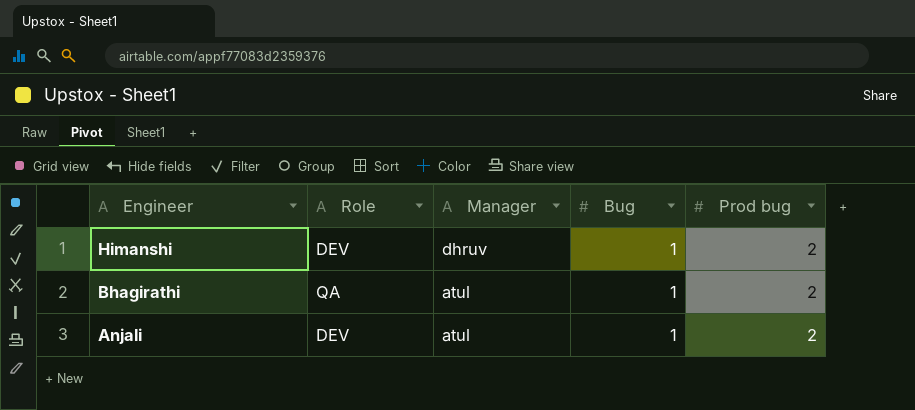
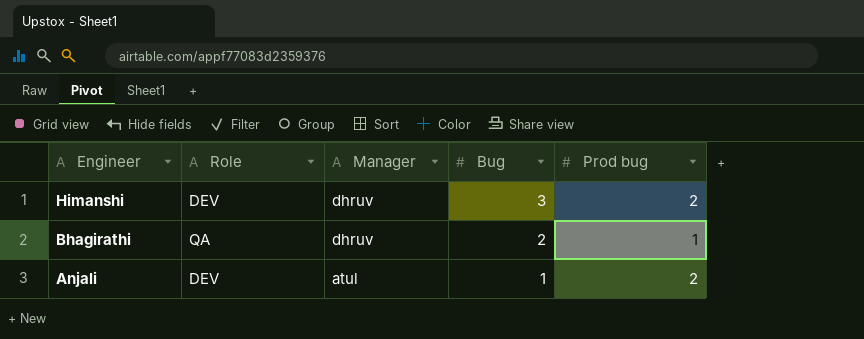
Himanshi | Bug: 1 -> 3
Bhagirathi | Manager: atul -> dhruv
Bhagirathi | Bug: 1 -> 2
Bhagirathi | Prod bug: 2 -> 1

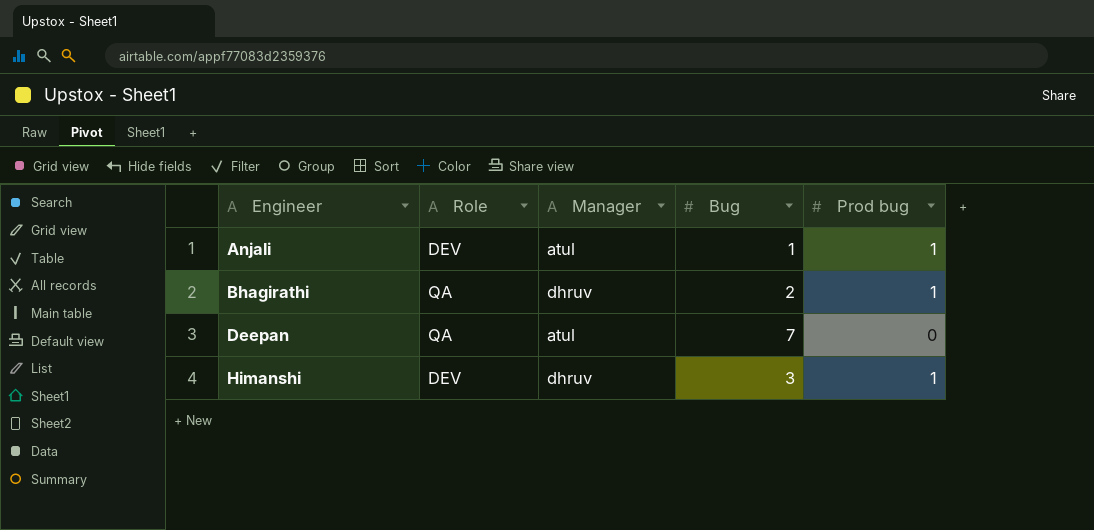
row order: Engineer descending -> Engineer ascending
Anjali | Prod bug: 2 -> 1
row Deepan: none -> QA | atul | 7 | 0
Himanshi | Prod bug: 2 -> 1

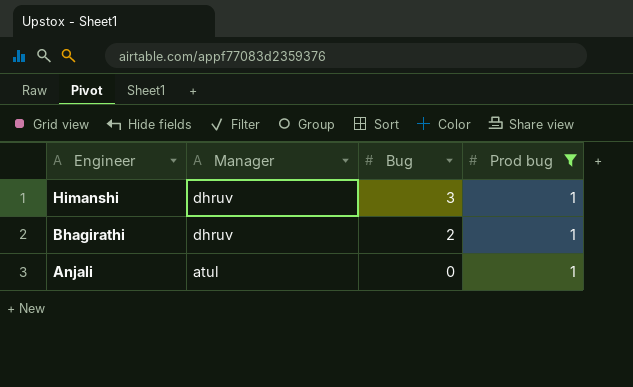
filter: none -> Prod bug = 1
row order: Engineer ascending -> Engineer descending
column Role | position: 2 -> none
Anjali | Bug: 1 -> 0

